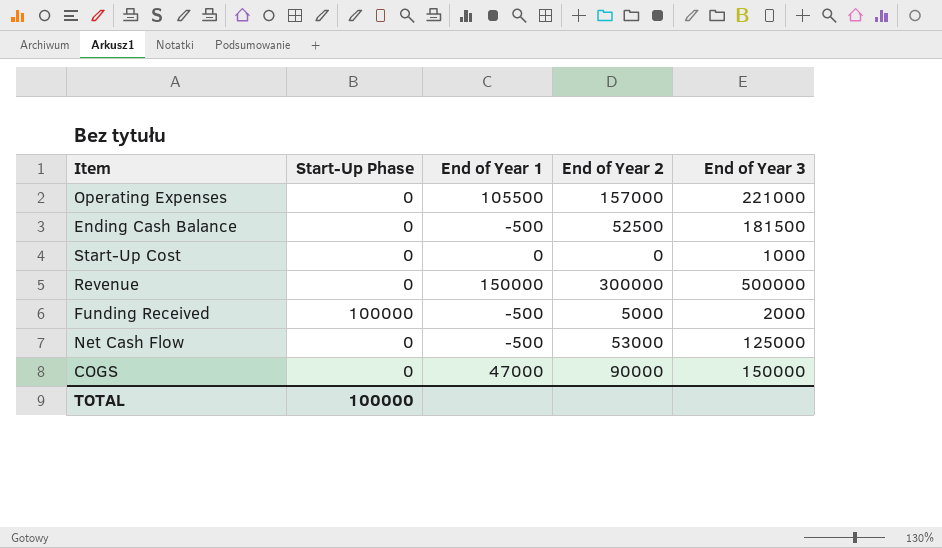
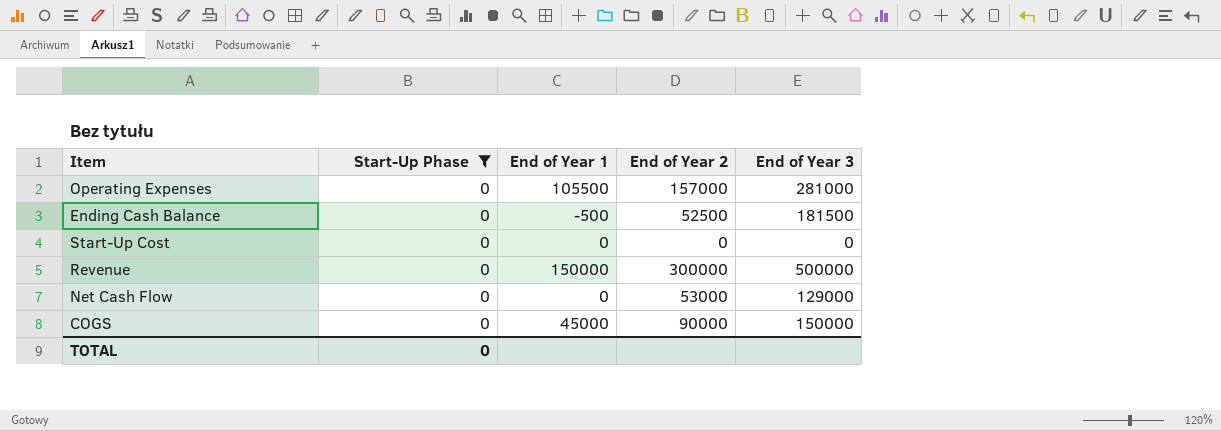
filter: none -> Start-Up Phase = 0
Operating Expenses | End of Year 3: 221000 -> 281000
Start-Up Cost | End of Year 3: 1000 -> 0
Net Cash Flow | End of Year 1: -500 -> 0
Net Cash Flow | End of Year 3: 125000 -> 129000
COGS | End of Year 1: 47000 -> 45000
TOTAL | Start-Up Phase: 100000 -> 0

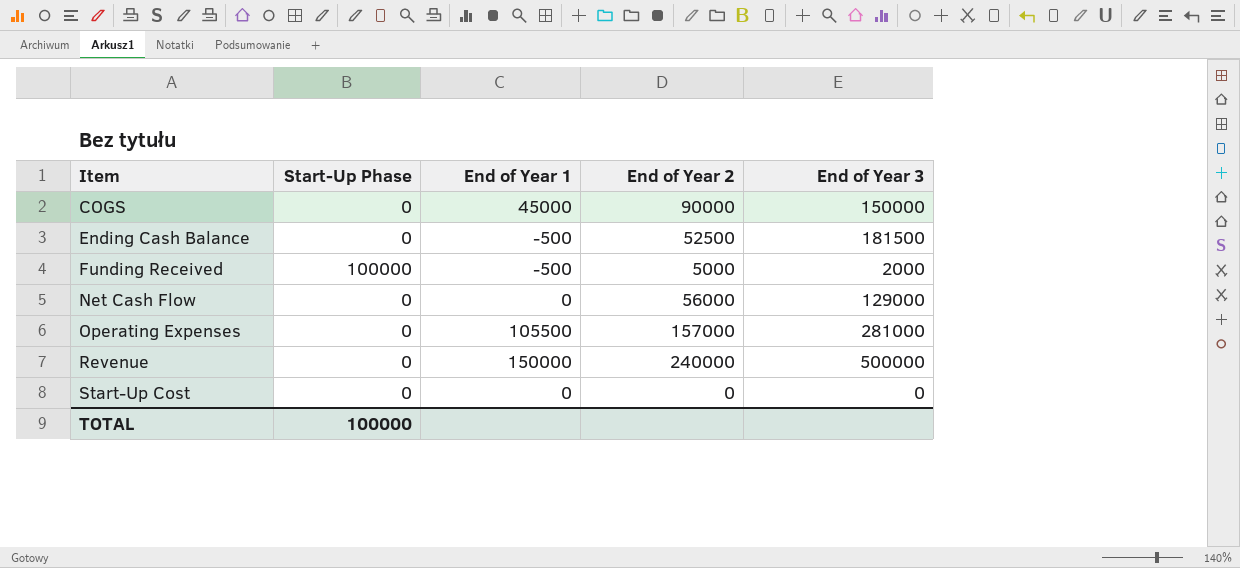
filter: Start-Up Phase = 0 -> none
row order: none -> Item ascending
Net Cash Flow | End of Year 2: 53000 -> 56000
Revenue | End of Year 2: 300000 -> 240000
TOTAL | Start-Up Phase: 0 -> 100000

